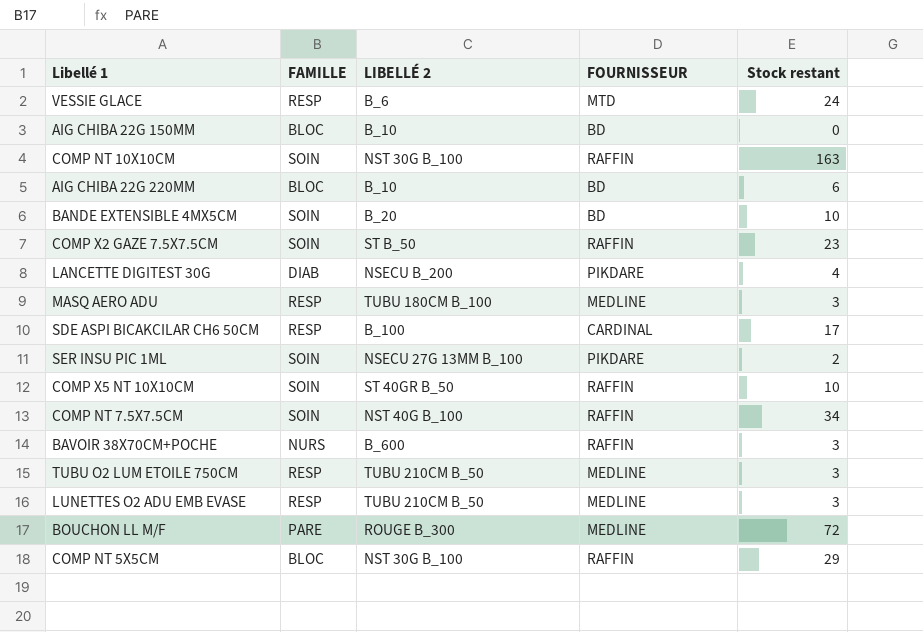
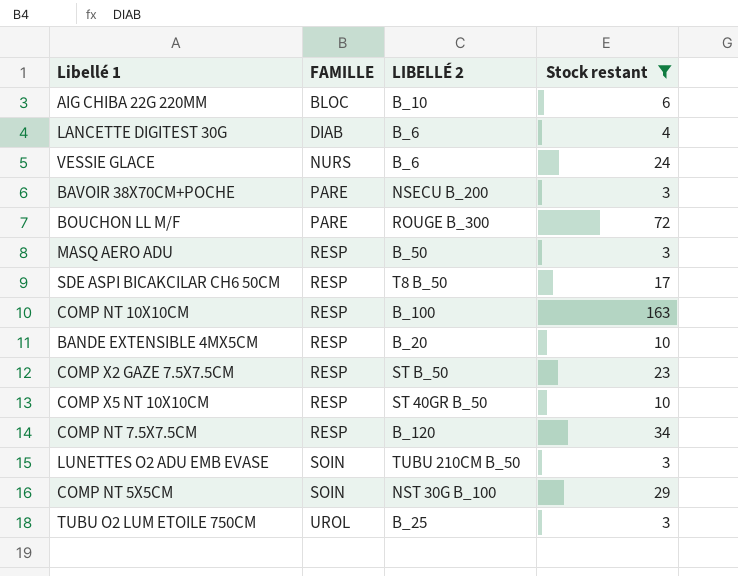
filter: none -> Stock restant >= 3
row order: none -> FAMILLE ascending
column FOURNISSEUR | position: 4 -> none
LANCETTE DIGITEST 30G | LIBELLÉ 2: NSECU B_200 -> B_6
VESSIE GLACE | FAMILLE: RESP -> NURS
BAVOIR 38X70CM+POCHE | FAMILLE: NURS -> PARE
BAVOIR 38X70CM+POCHE | LIBELLÉ 2: B_600 -> NSECU B_200
MASQ AERO ADU | LIBELLÉ 2: TUBU 180CM B_100 -> B_50
SDE ASPI BICAKCILAR CH6 50CM | LIBELLÉ 2: B_100 -> T8 B_50
COMP NT 10X10CM | FAMILLE: SOIN -> RESP
COMP NT 10X10CM | LIBELLÉ 2: NST 30G B_100 -> B_100
BANDE EXTENSIBLE 4MX5CM | FAMILLE: SOIN -> RESP
COMP X2 GAZE 7.5X7.5CM | FAMILLE: SOIN -> RESP
COMP X5 NT 10X10CM | FAMILLE: SOIN -> RESP
COMP NT 7.5X7.5CM | FAMILLE: SOIN -> RESP
COMP NT 7.5X7.5CM | LIBELLÉ 2: NST 40G B_100 -> B_120
LUNETTES O2 ADU EMB EVASE | FAMILLE: RESP -> SOIN
COMP NT 5X5CM | FAMILLE: BLOC -> SOIN
TUBU O2 LUM ETOILE 750CM | FAMILLE: RESP -> UROL
TUBU O2 LUM ETOILE 750CM | LIBELLÉ 2: TUBU 210CM B_50 -> B_25

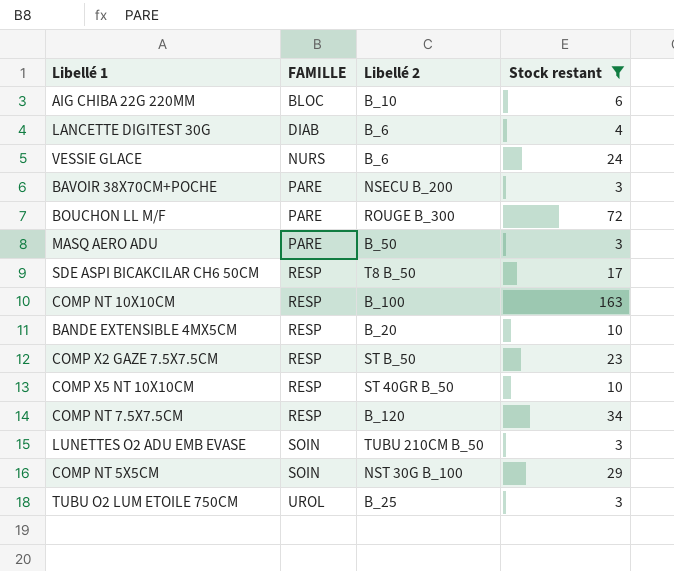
column name: LIBELLÉ 2 -> Libellé 2
MASQ AERO ADU | FAMILLE: RESP -> PARE

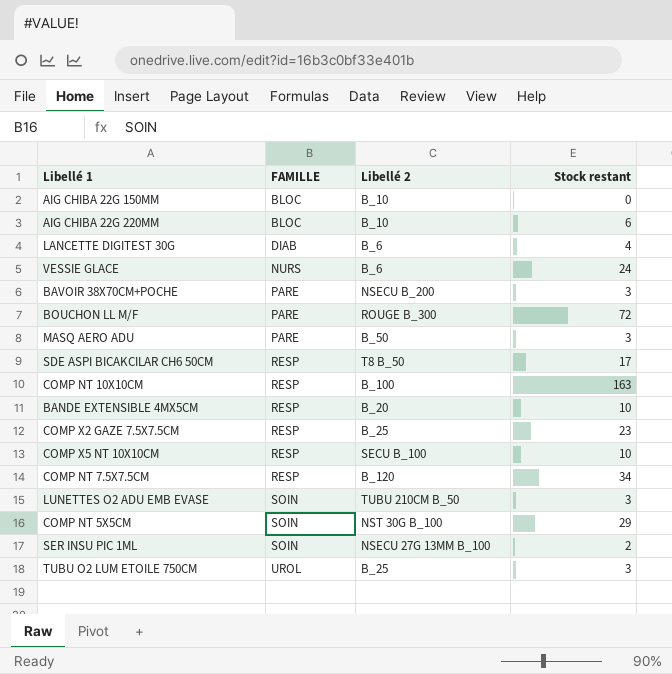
filter: Stock restant >= 3 -> none
COMP X2 GAZE 7.5X7.5CM | Libellé 2: ST B_50 -> B_25
COMP X5 NT 10X10CM | Libellé 2: ST 40GR B_50 -> SECU B_100

